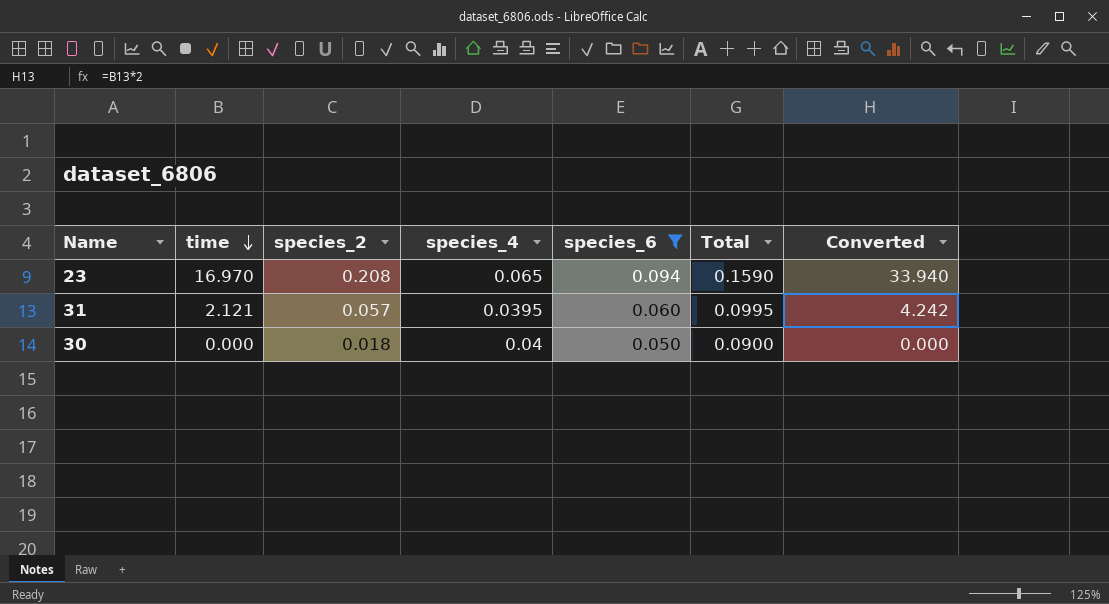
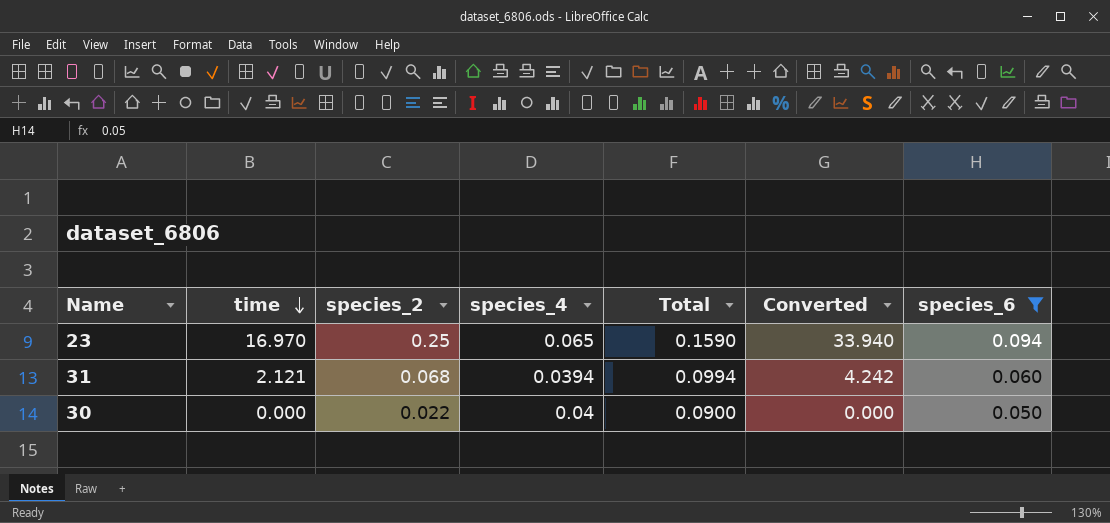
column species_6 | position: 5 -> 7
23 | species_2: 0.208 -> 0.25
31 | species_2: 0.057 -> 0.068
31 | species_4: 0.0395 -> 0.0394
31 | Total: 0.0995 -> 0.0994
30 | species_2: 0.018 -> 0.022

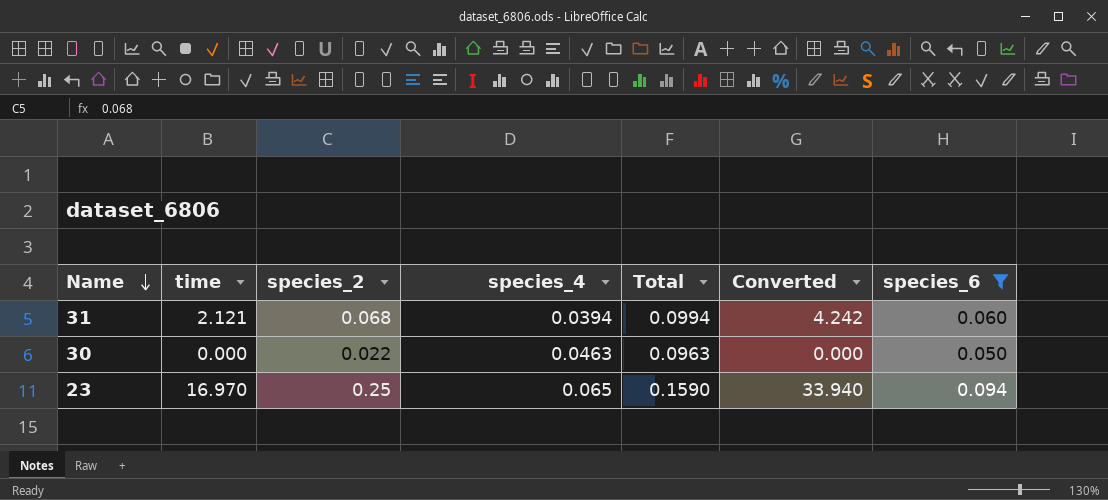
row order: time descending -> Name descending
30 | species_4: 0.04 -> 0.0463
30 | Total: 0.0900 -> 0.0963

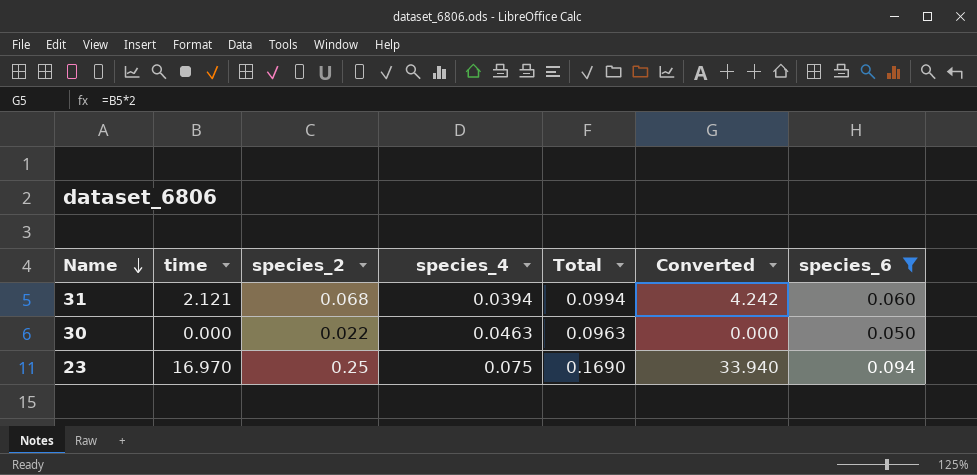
23 | species_4: 0.065 -> 0.075
23 | Total: 0.1590 -> 0.1690

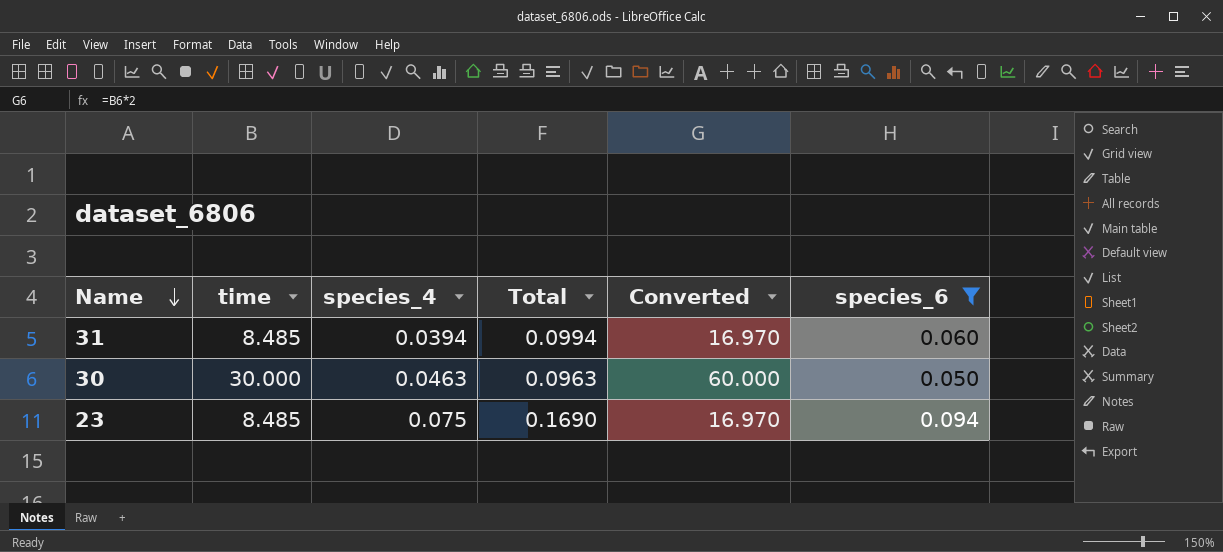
column species_2 | position: 3 -> none
31 | time: 2.121 -> 8.485
31 | Converted: 4.242 -> 16.970
30 | time: 0.000 -> 30.000
30 | Converted: 0.000 -> 60.000
23 | time: 16.970 -> 8.485
23 | Converted: 33.940 -> 16.970

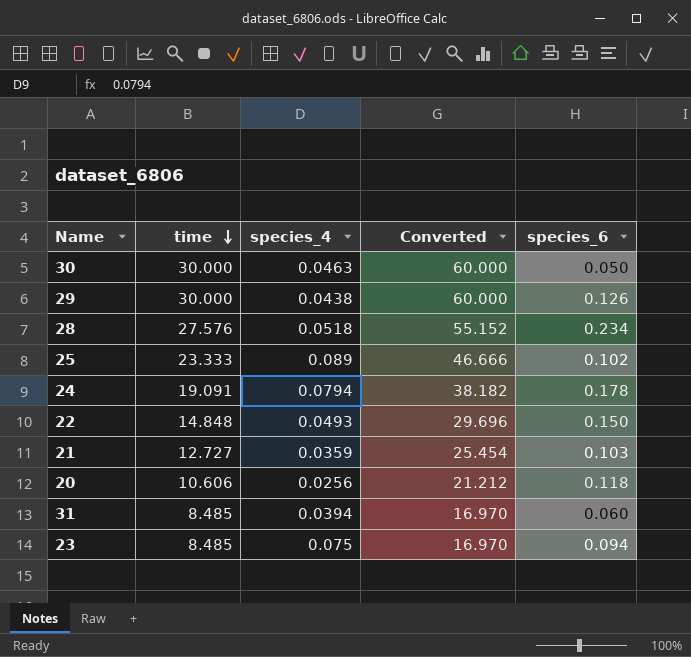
filter: species_6 <= 0.094 -> none
row order: Name descending -> time descending
column Total | formula: [species_4] + [species_6] -> none

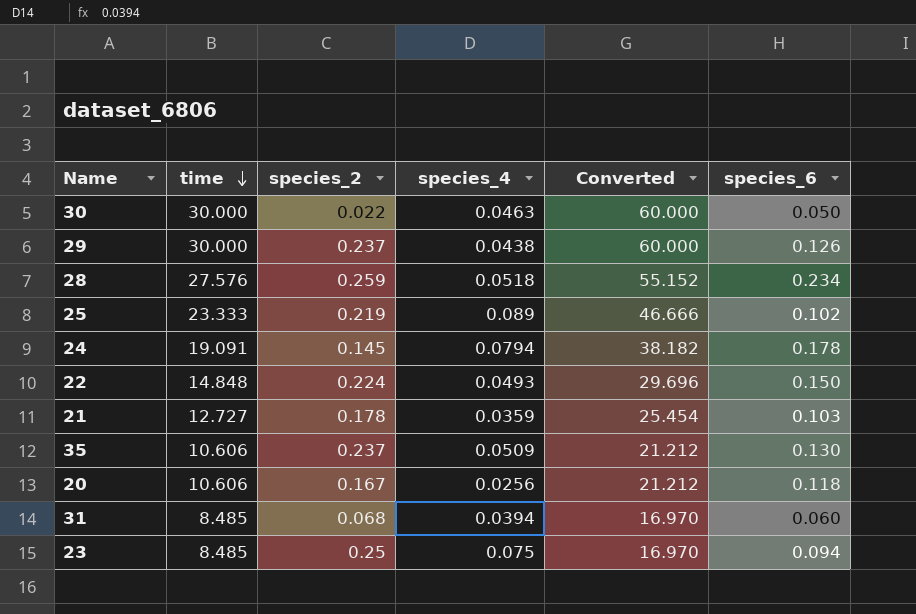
column species_2 | position: none -> 3
row 35: none -> 10.606 | 0.237 | 0.0509 | 21.212 | 0.130

